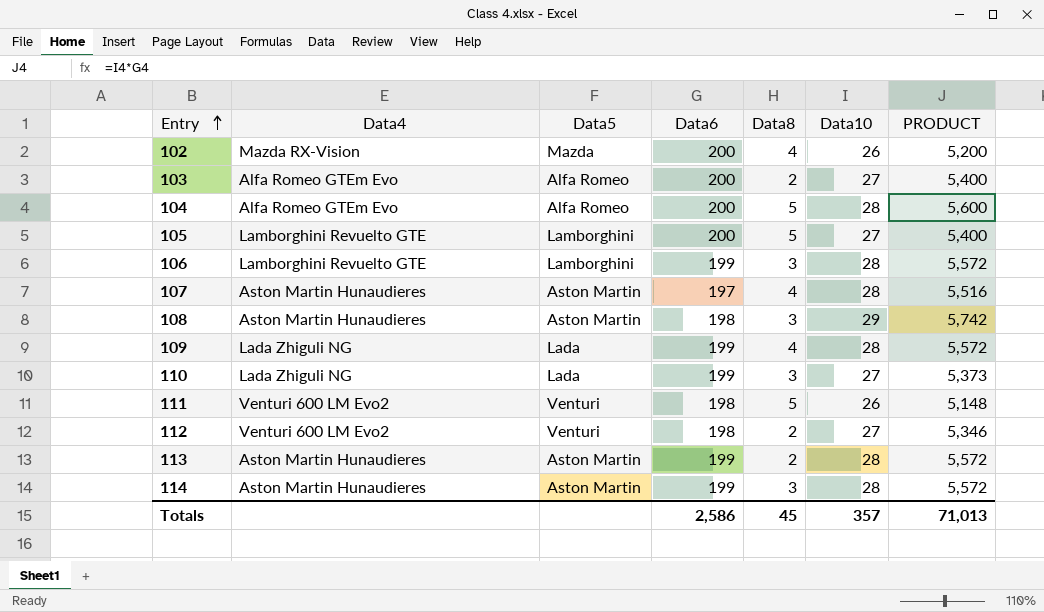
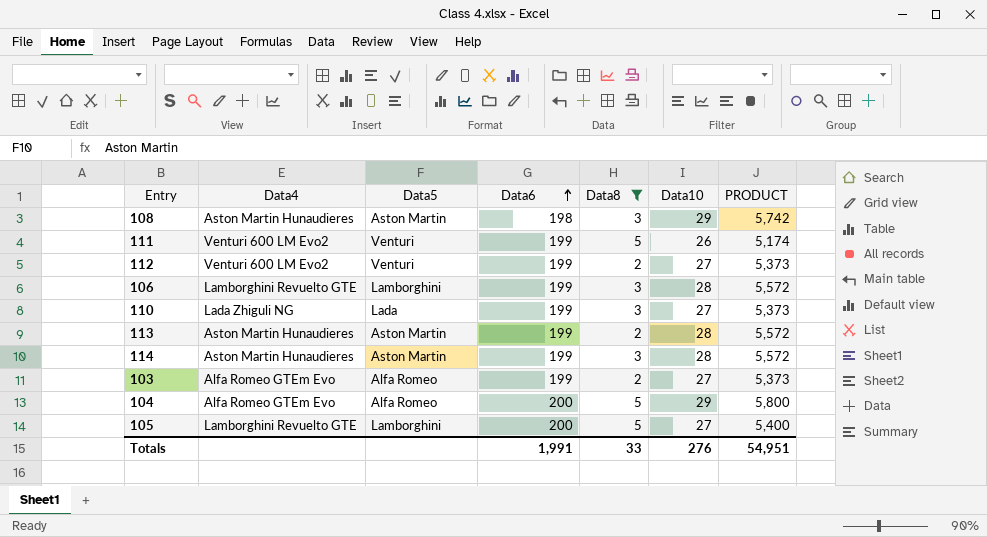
filter: none -> Data8 != 4
row order: Entry ascending -> Data6 ascending
111 | Data6: 198 -> 199
111 | PRODUCT: 5,148 -> 5,174
112 | Data6: 198 -> 199
112 | PRODUCT: 5,346 -> 5,373
103 | Data6: 200 -> 199
103 | PRODUCT: 5,400 -> 5,373
104 | Data10: 28 -> 29
104 | PRODUCT: 5,600 -> 5,800
Totals | Data6: 2,586 -> 1,991
Totals | Data8: 45 -> 33
Totals | Data10: 357 -> 276
Totals | PRODUCT: 71,013 -> 54,951

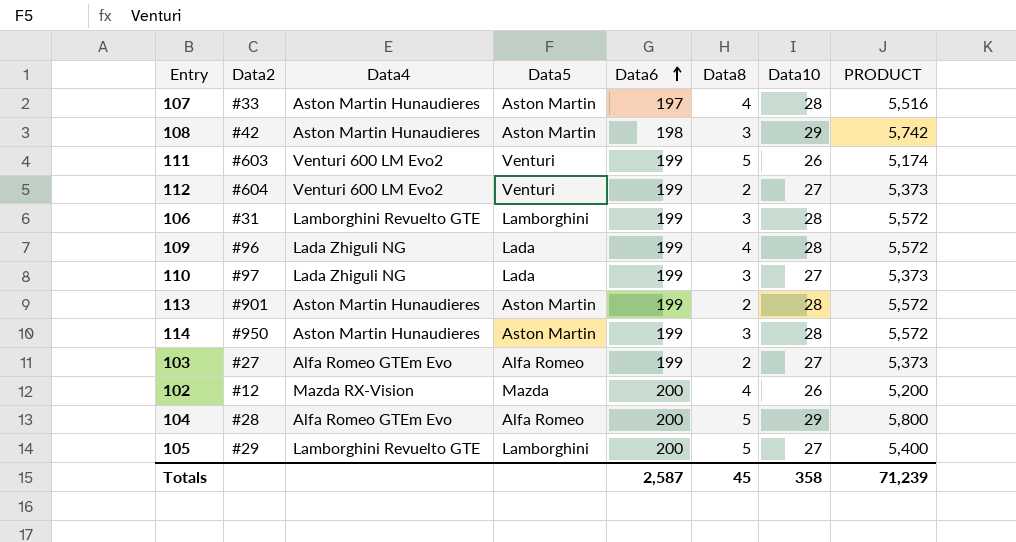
filter: Data8 != 4 -> none
column Data2 | position: none -> 2
Totals | Data6: 1,991 -> 2,587
Totals | Data8: 33 -> 45
Totals | Data10: 276 -> 358
Totals | PRODUCT: 54,951 -> 71,239

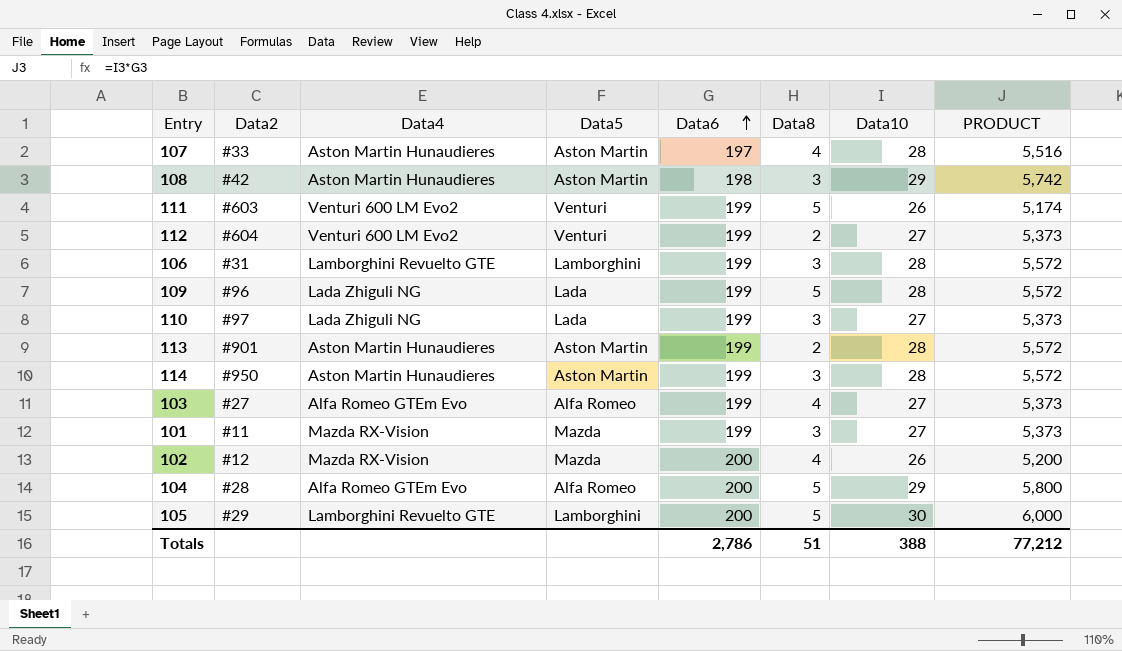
109 | Data8: 4 -> 5
103 | Data8: 2 -> 4
row 101: none -> #11 | Mazda RX-Vision | Mazda | 199 | 3 | 27 | 5,373
105 | Data10: 27 -> 30
105 | PRODUCT: 5,400 -> 6,000
Totals | Data6: 2,587 -> 2,786
Totals | Data8: 45 -> 51
Totals | Data10: 358 -> 388
Totals | PRODUCT: 71,239 -> 77,212

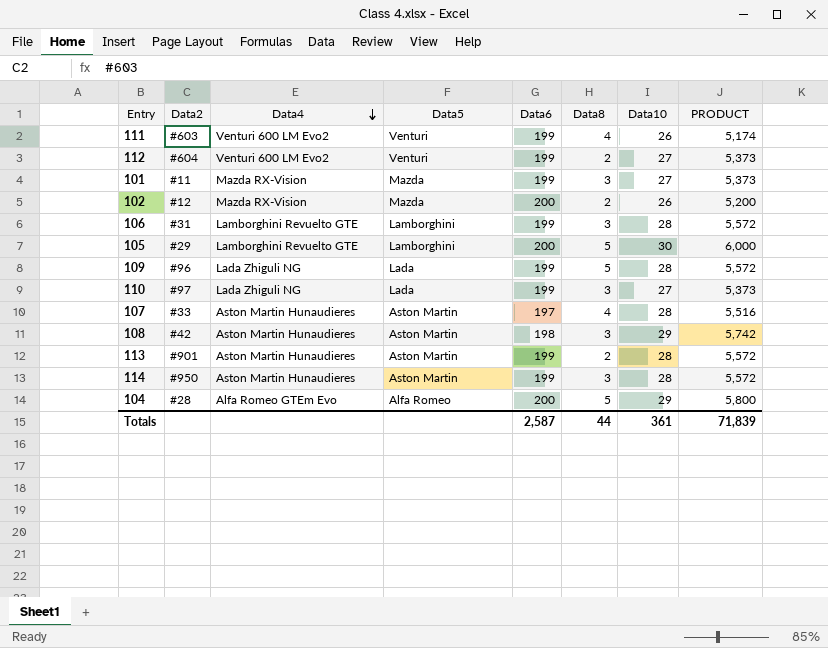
row order: Data6 ascending -> Data4 descending
row 103: #27 | Alfa Romeo GTEm Evo | Alfa Romeo | 199 | 4 | 27 | 5,373 -> none
111 | Data8: 5 -> 4
102 | Data8: 4 -> 2
Totals | Data6: 2,786 -> 2,587
Totals | Data8: 51 -> 44
Totals | Data10: 388 -> 361
Totals | PRODUCT: 77,212 -> 71,839

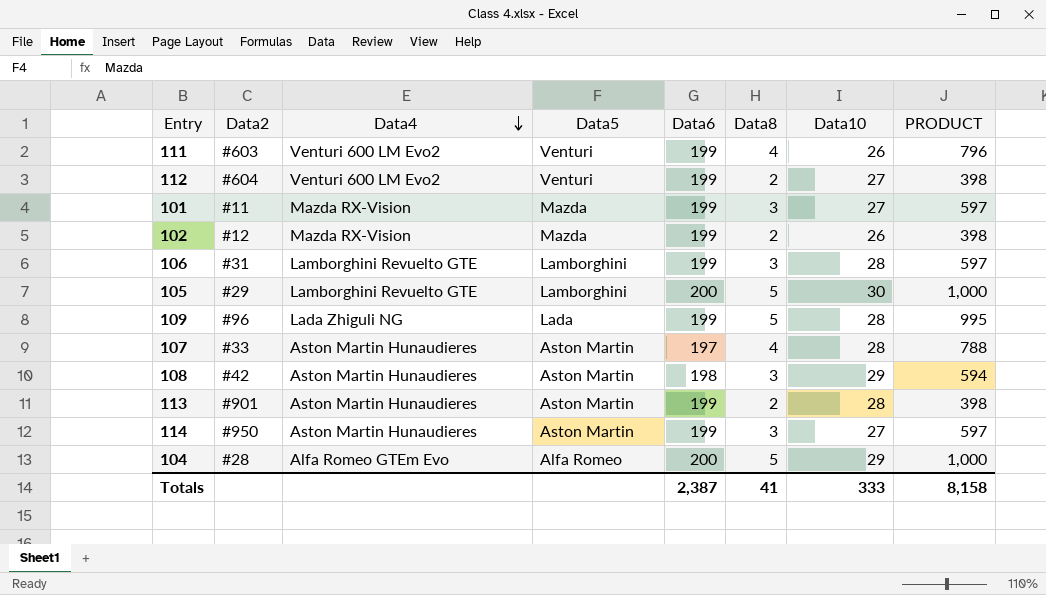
column PRODUCT | formula: [Data6] * [Data10] -> [Data6] * [Data8]
row 110: #97 | Lada Zhiguli NG | Lada | 199 | 3 | 27 | 5,373 -> none
102 | Data6: 200 -> 199
114 | Data10: 28 -> 27
Totals | Data6: 2,587 -> 2,387
Totals | Data8: 44 -> 41
Totals | Data10: 361 -> 333
Totals | PRODUCT: 71,839 -> 8,158

